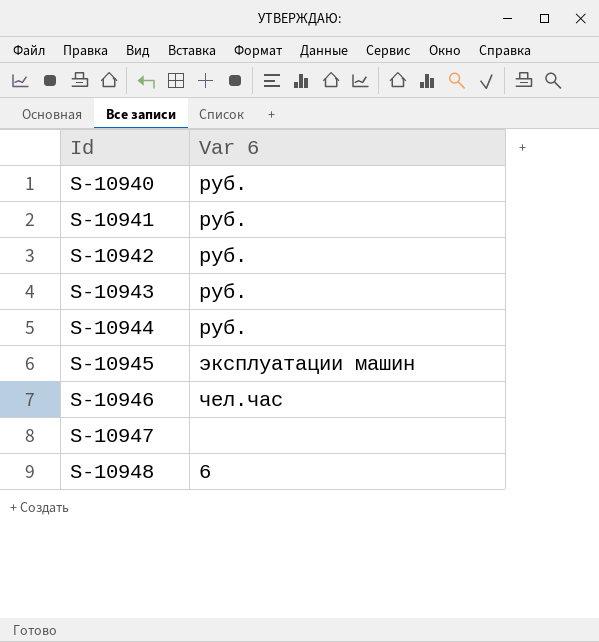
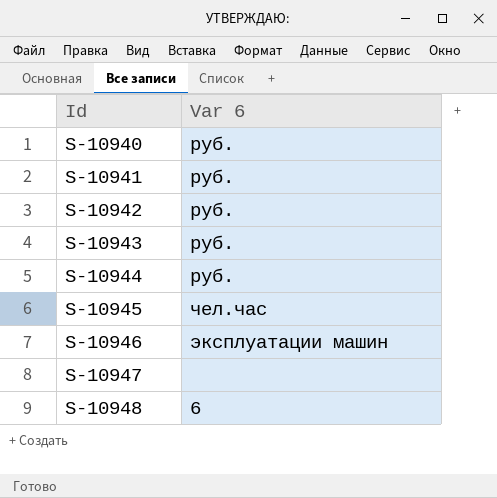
S-10945 | Var 6: эксплуатации машин -> чел.час
S-10946 | Var 6: чел.час -> эксплуатации машин

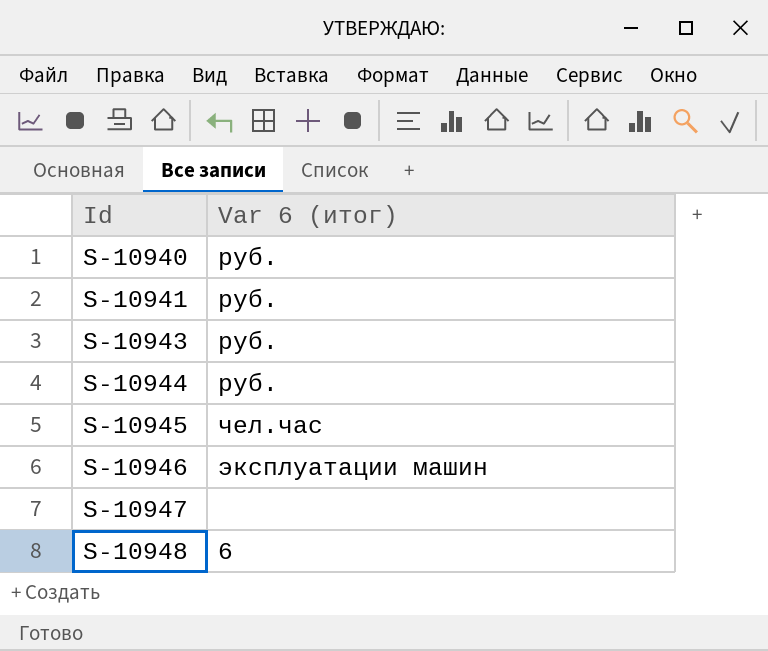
column name: Var 6 -> Var 6 (итог)
row S-10942: руб. -> none

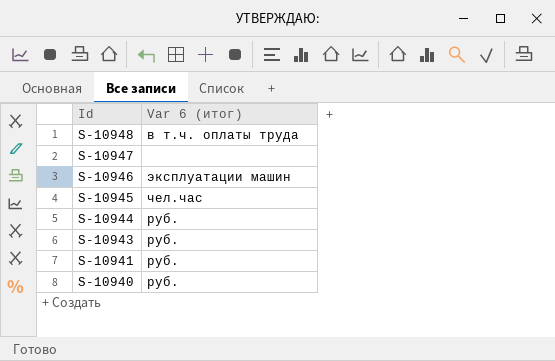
row order: Id ascending -> Id descending
S-10948 | Var 6 (итог): 6 -> в т.ч. оплаты труда

